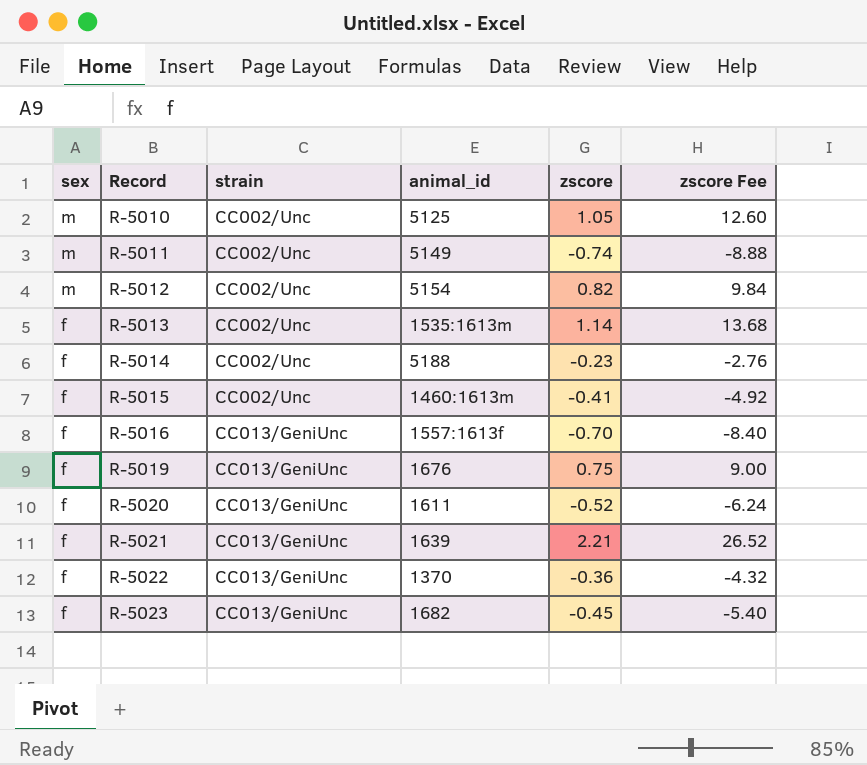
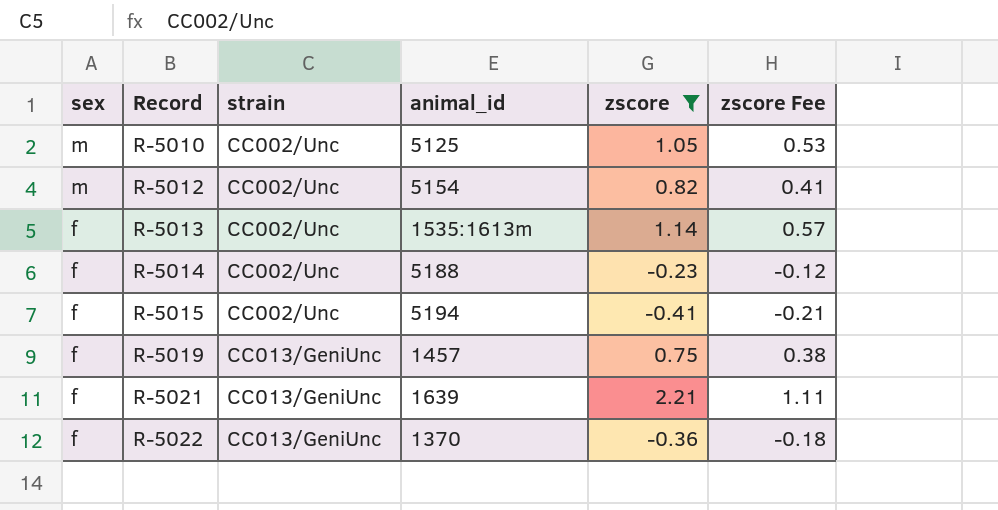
filter: none -> zscore >= -0.41
column zscore Fee | formula: [zscore] * 12 -> [zscore] * 0.5
R-5015 | animal_id: 1460:1613m -> 5194
R-5019 | animal_id: 1676 -> 1457

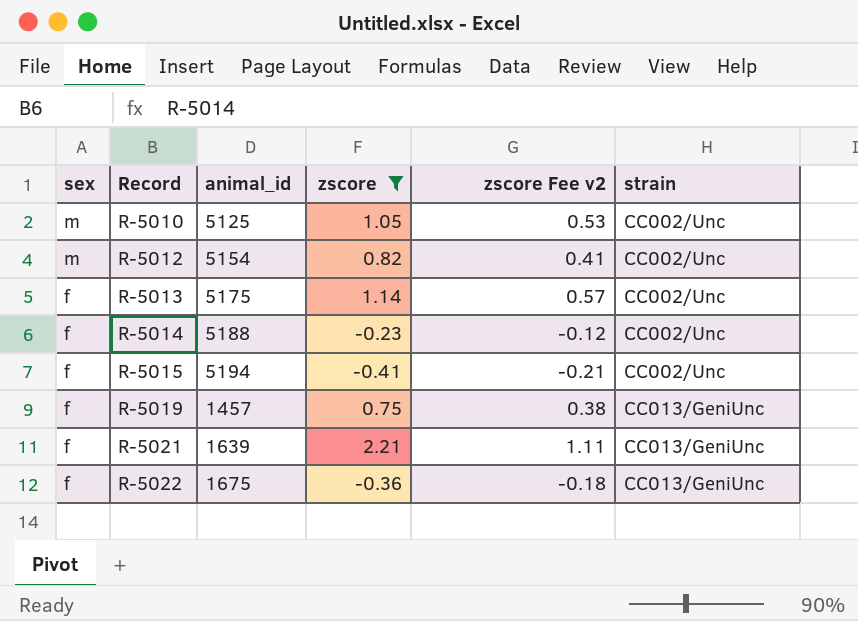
column name: zscore Fee -> zscore Fee v2
column strain | position: 3 -> 6
R-5013 | animal_id: 1535:1613m -> 5175
R-5022 | animal_id: 1370 -> 1675

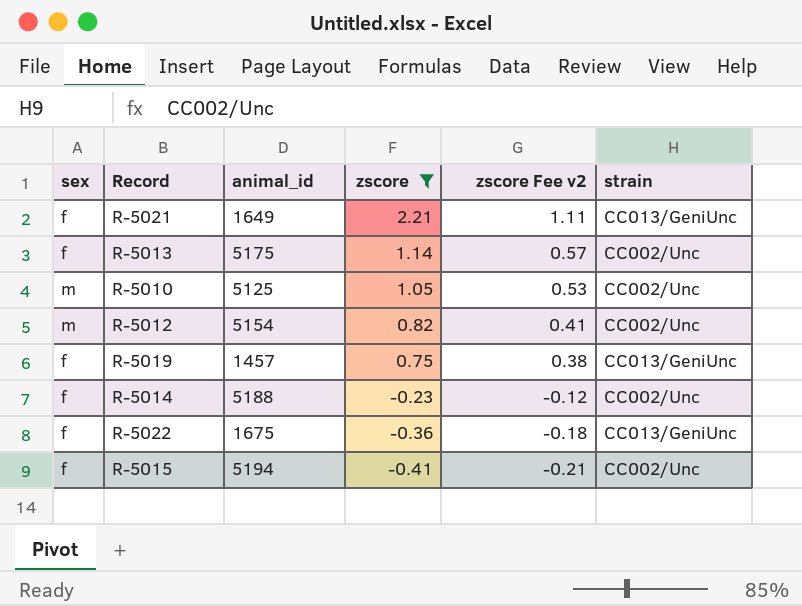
row order: sex descending -> zscore descending
R-5021 | animal_id: 1639 -> 1649

